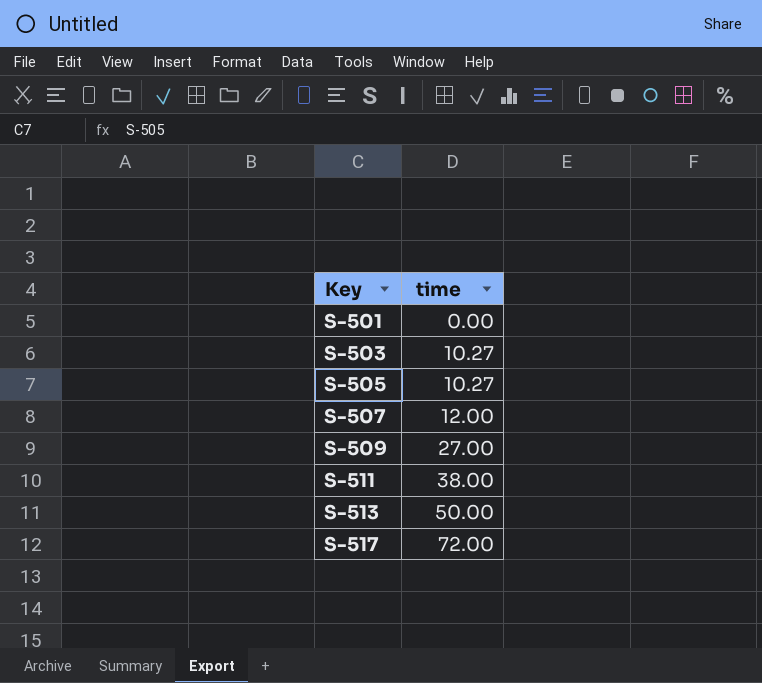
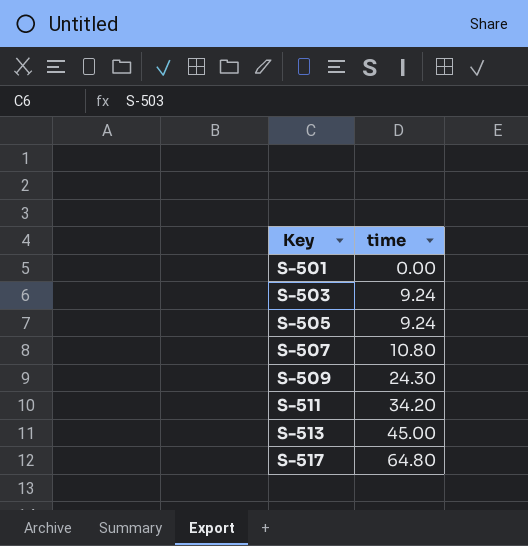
S-503 | time: 10.27 -> 9.24
S-505 | time: 10.27 -> 9.24
S-507 | time: 12.00 -> 10.80
S-509 | time: 27.00 -> 24.30
S-511 | time: 38.00 -> 34.20
S-513 | time: 50.00 -> 45.00
S-517 | time: 72.00 -> 64.80

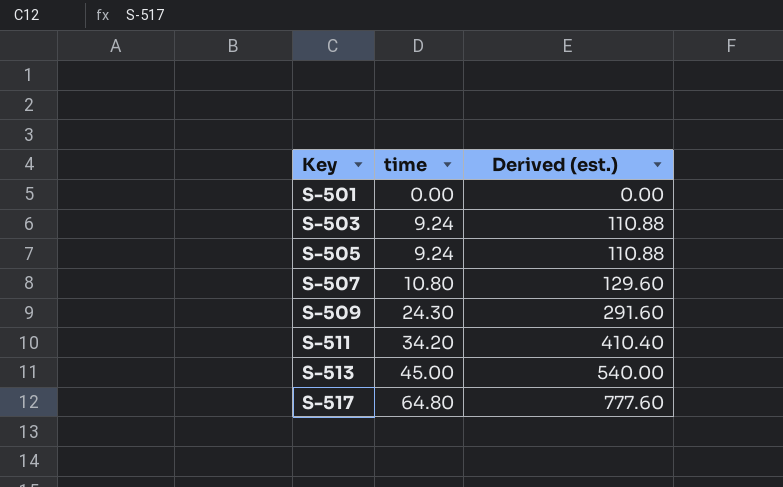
column Derived (est.) | formula: none -> [time] * 12

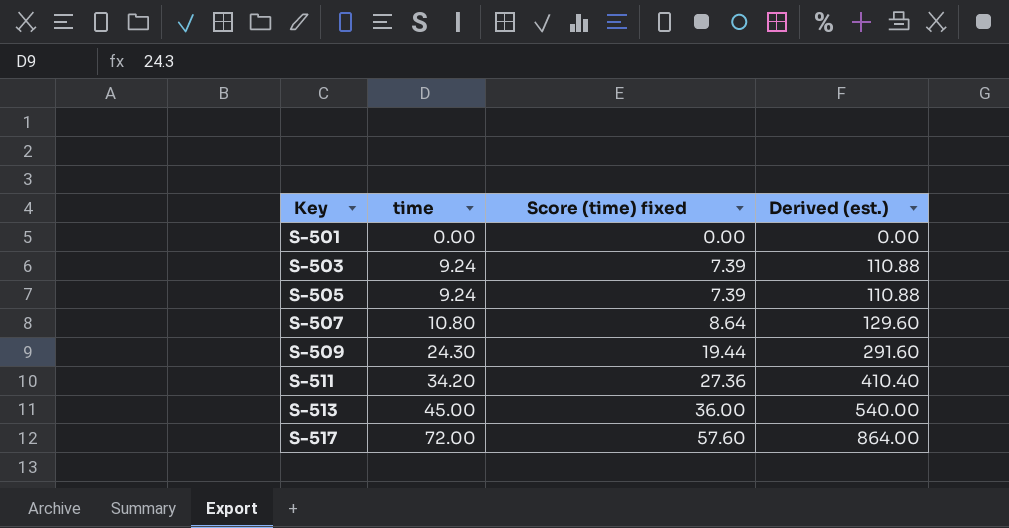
column Score (time) fixed | formula: none -> [time] * 0.8
S-517 | time: 64.80 -> 72.00
S-517 | Derived (est.): 777.60 -> 864.00

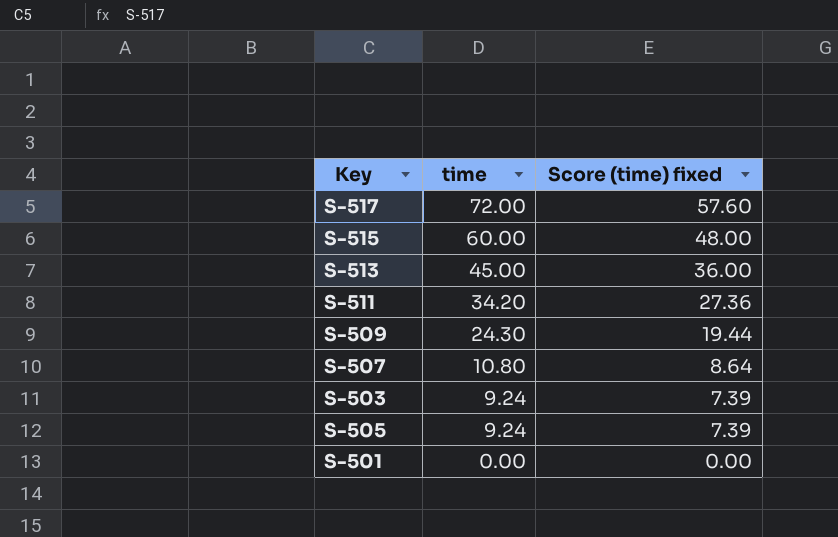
row order: Key ascending -> time descending
column Derived (est.) | formula: [time] * 12 -> none
row S-515: none -> 60.00 | 48.00

